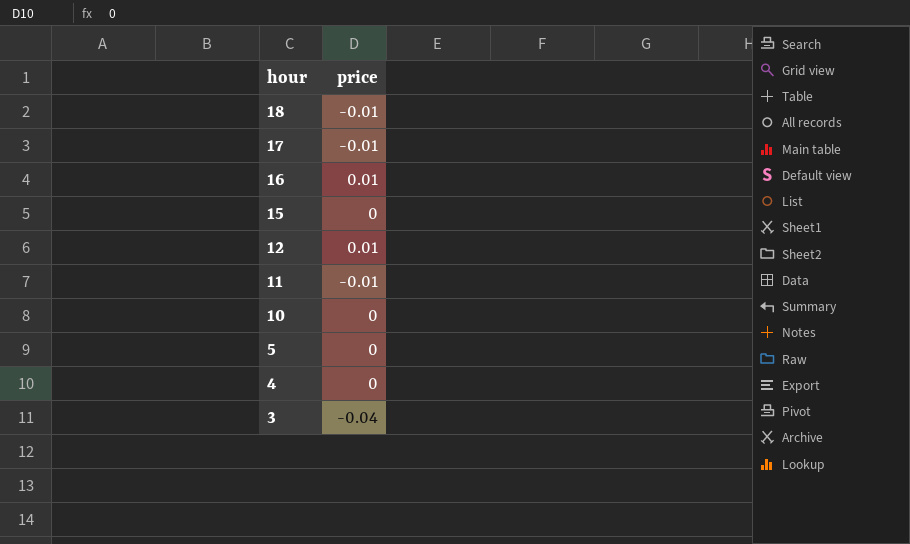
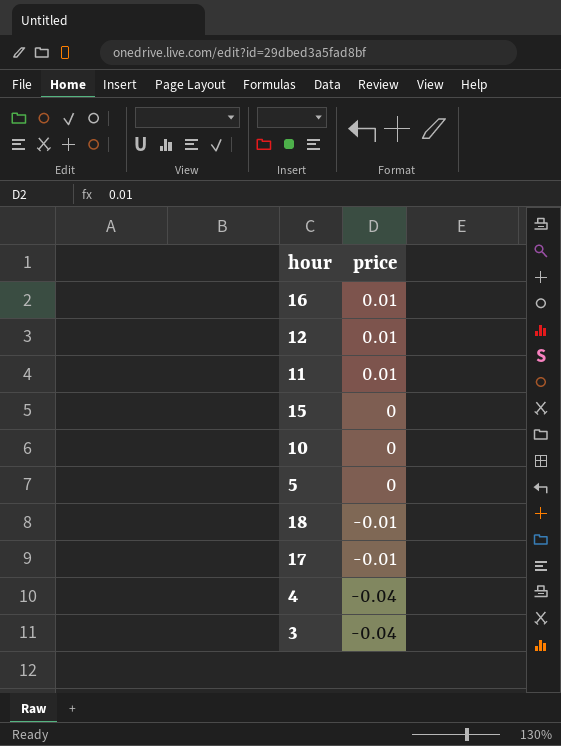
row order: hour descending -> price descending
11 | price: -0.01 -> 0.01
4 | price: 0 -> -0.04

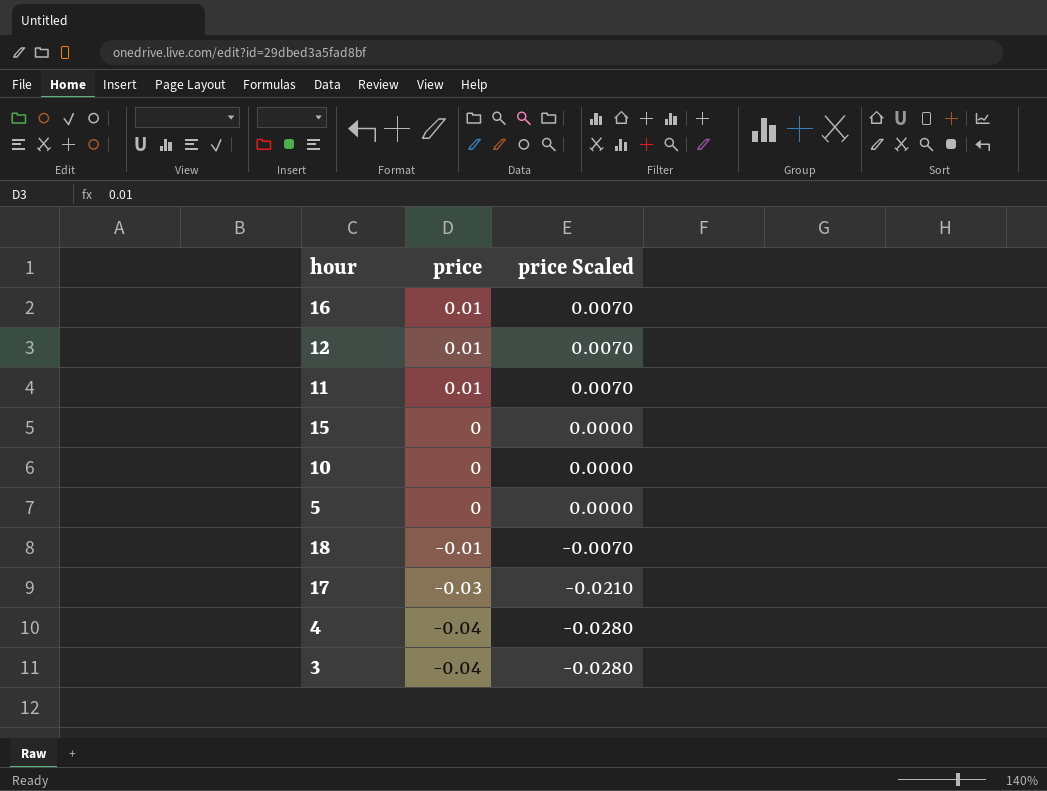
column price Scaled | formula: none -> [price] * 0.7
17 | price: -0.01 -> -0.03

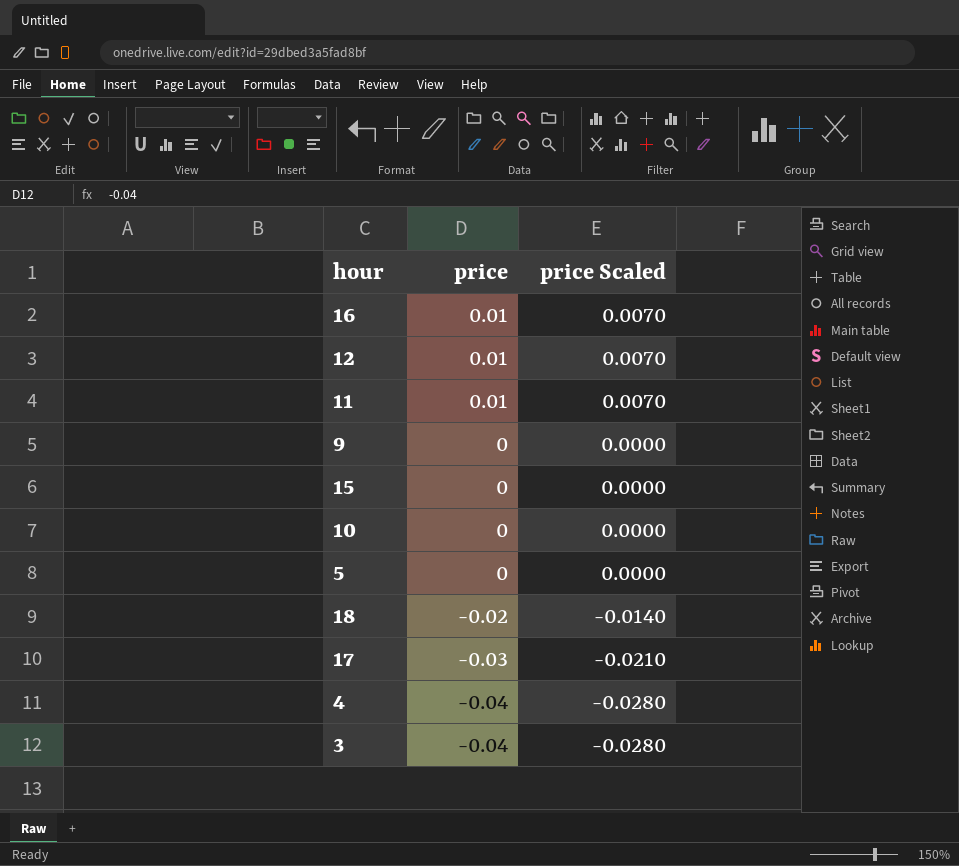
row 9: none -> 0 | 0.0000
18 | price: -0.01 -> -0.02
18 | price Scaled: -0.0070 -> -0.0140

